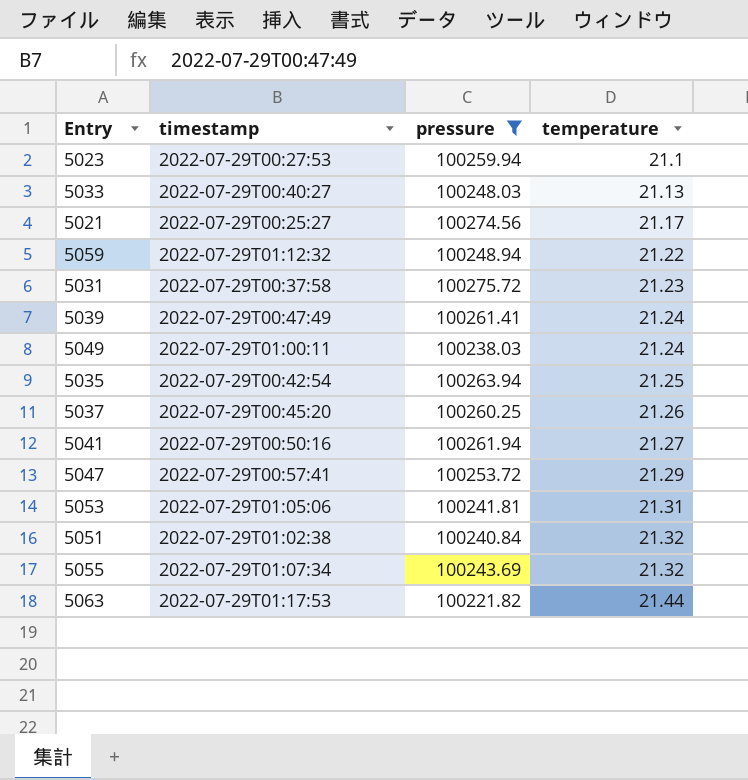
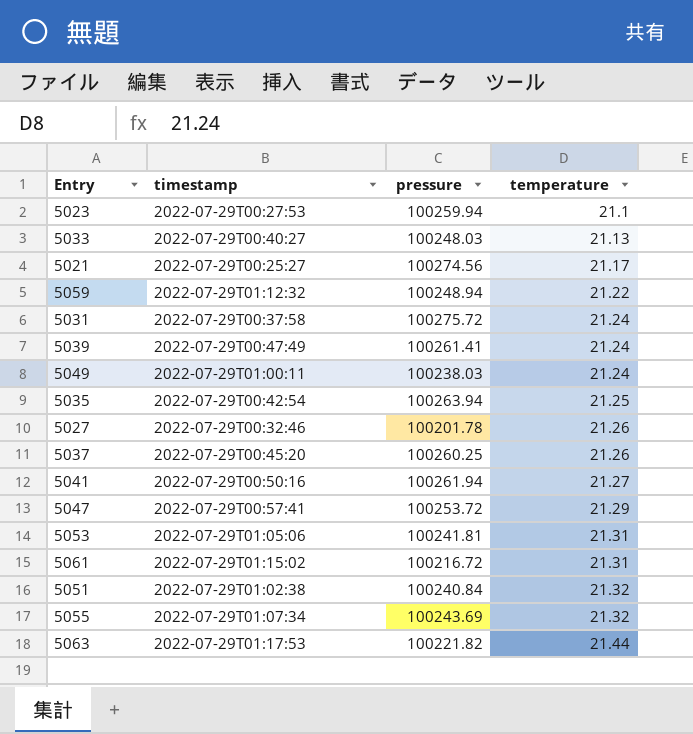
filter: pressure >= 100221.82 -> none
5031 | temperature: 21.23 -> 21.24

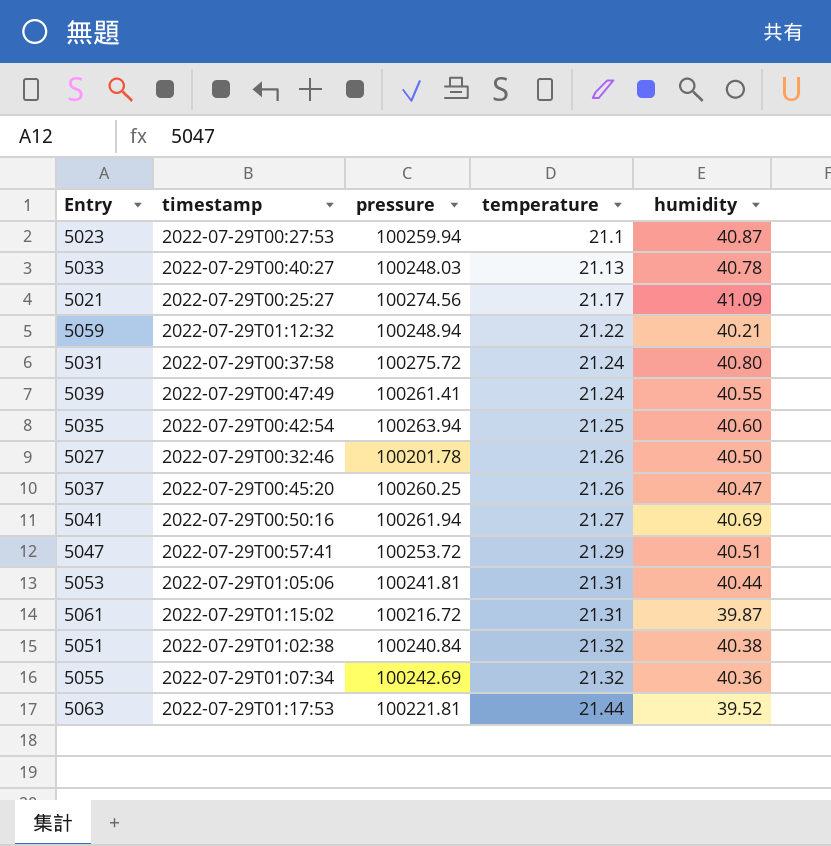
column humidity | position: none -> 5
row 5049: 2022-07-29T01:00:11 | 100238.03 | 21.24 -> none
5055 | pressure: 100243.69 -> 100242.69
5063 | pressure: 100221.82 -> 100221.81

